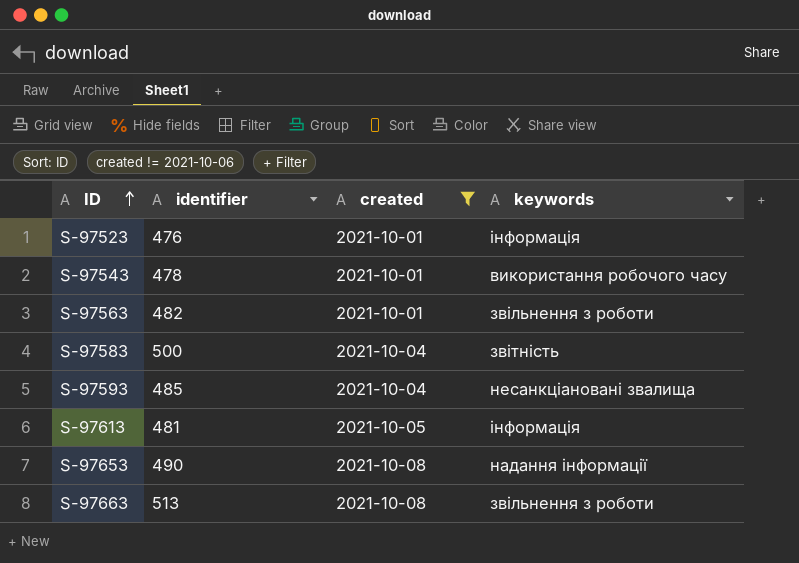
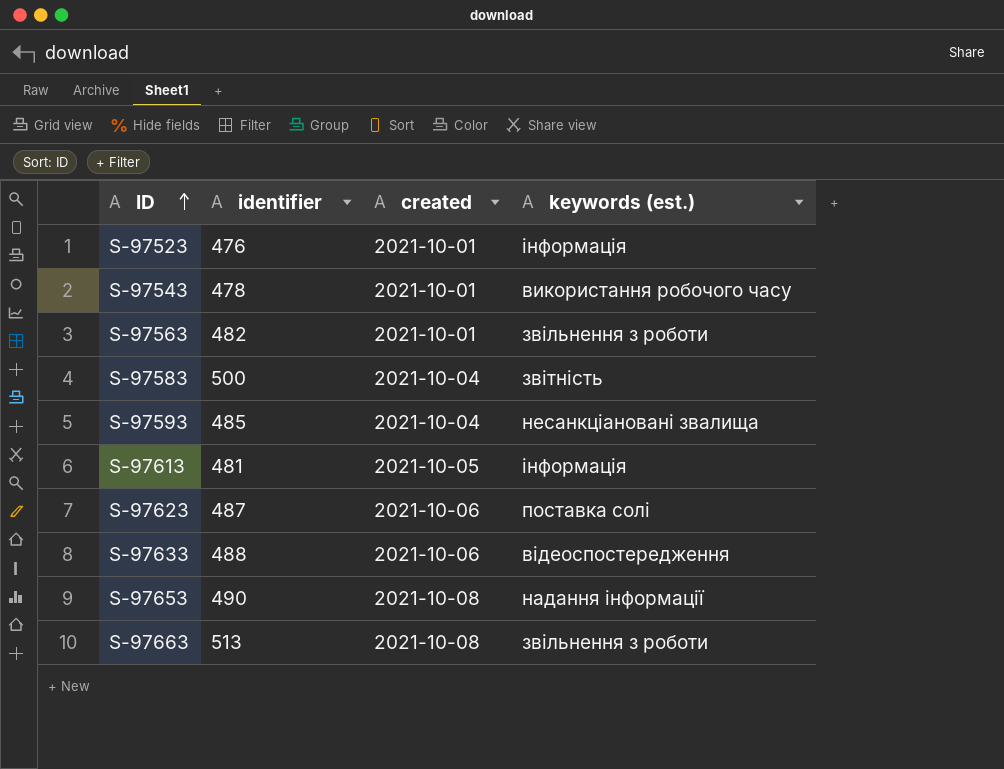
filter: created != 2021-10-06 -> none
column name: keywords -> keywords (est.)

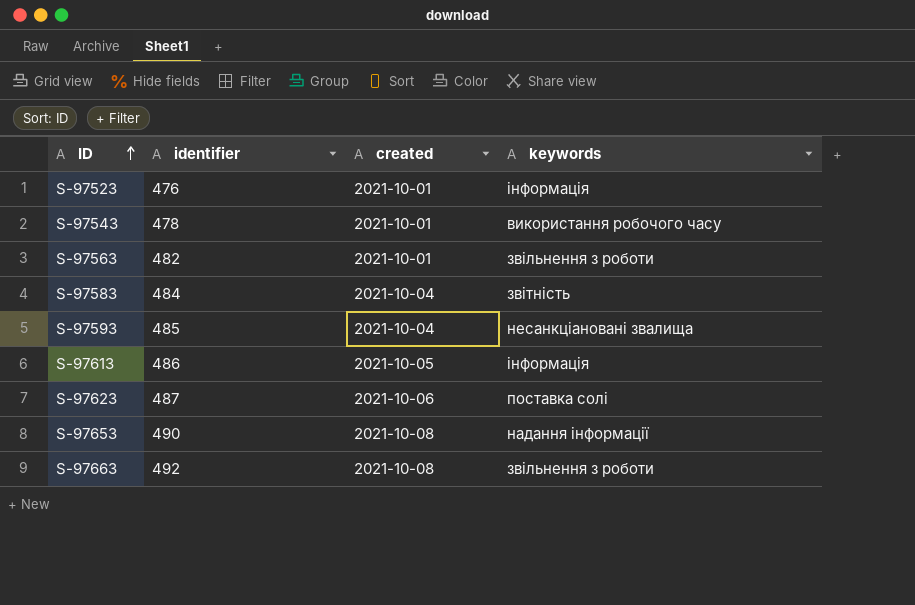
column name: keywords (est.) -> keywords
row S-97633: 488 | 2021-10-06 | відеоспостередження -> none
S-97583 | identifier: 500 -> 484
S-97613 | identifier: 481 -> 486
S-97663 | identifier: 513 -> 492

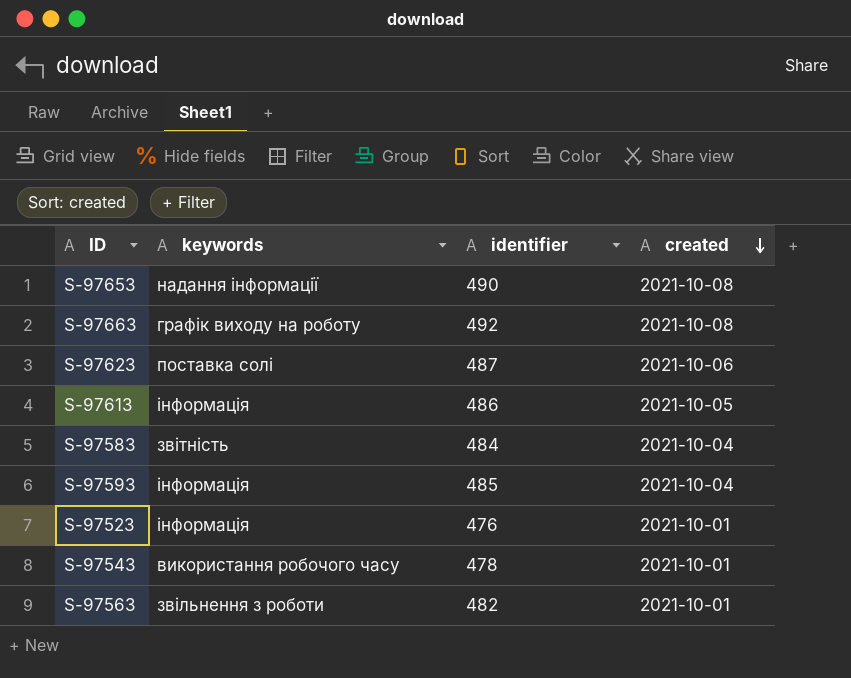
row order: ID ascending -> created descending
column keywords | position: 4 -> 2
S-97663 | keywords: звільнення з роботи -> графік виходу на роботу
S-97593 | keywords: несанкціановані звалища -> інформація

